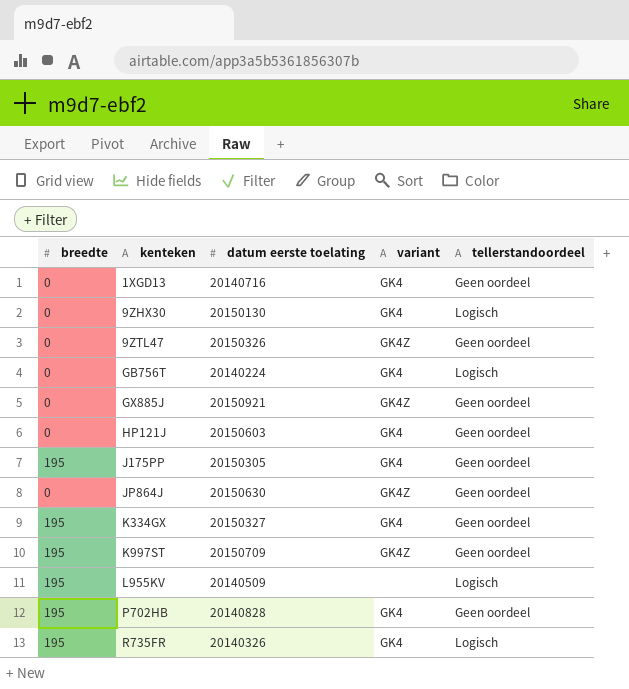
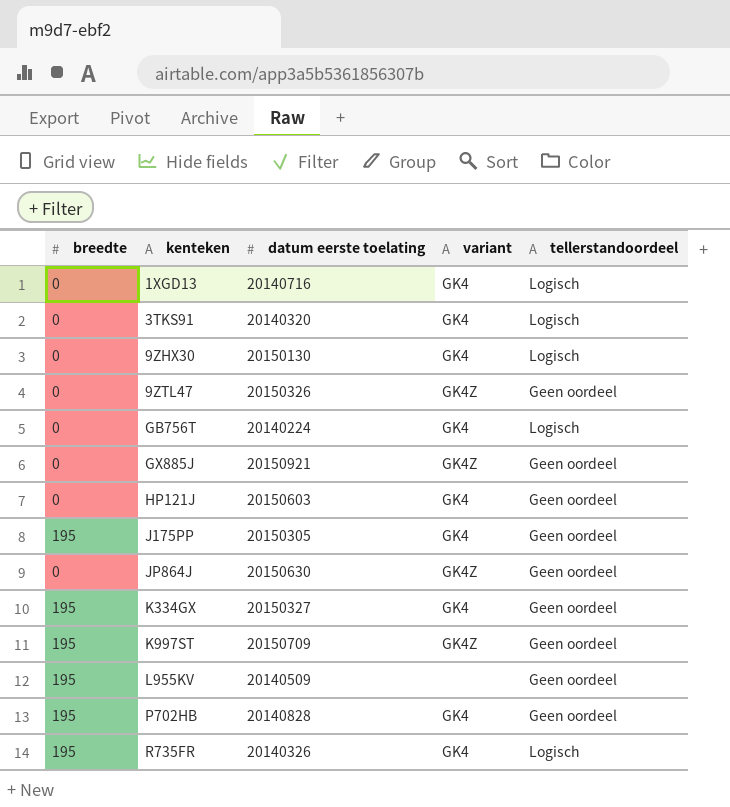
1XGD13 | tellerstandoordeel: Geen oordeel -> Logisch
row 3TKS91: none -> 0 | 20140320 | GK4 | Logisch
L955KV | tellerstandoordeel: Logisch -> Geen oordeel

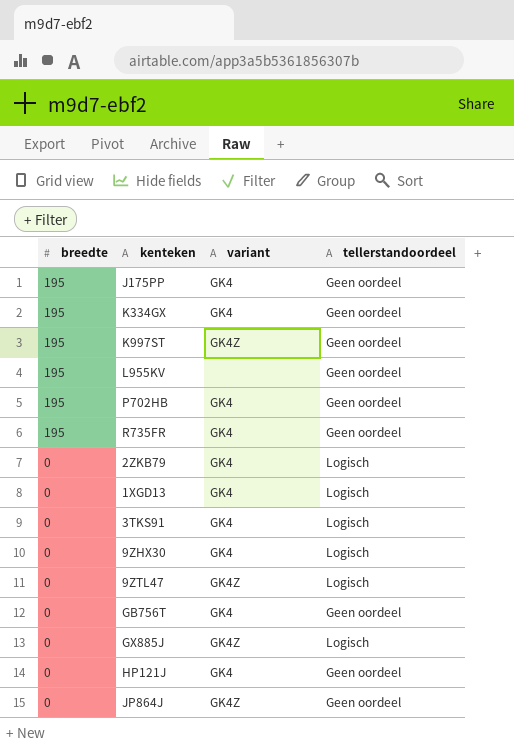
row order: kenteken ascending -> breedte descending
column datum eerste toelating | position: 3 -> none
R735FR | tellerstandoordeel: Logisch -> Geen oordeel
row 2ZKB79: none -> 0 | GK4 | Logisch
9ZTL47 | tellerstandoordeel: Geen oordeel -> Logisch
GB756T | tellerstandoordeel: Logisch -> Geen oordeel
GX885J | tellerstandoordeel: Geen oordeel -> Logisch

